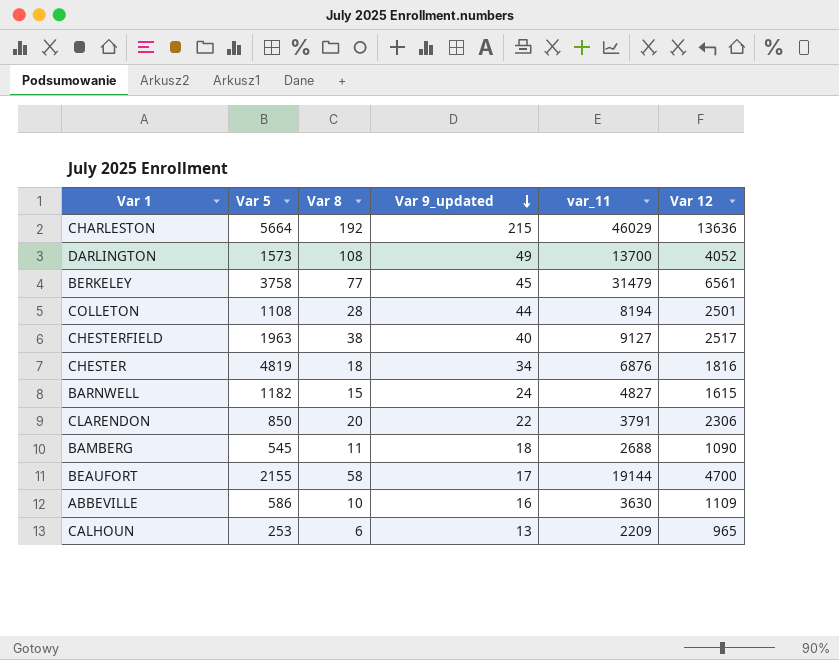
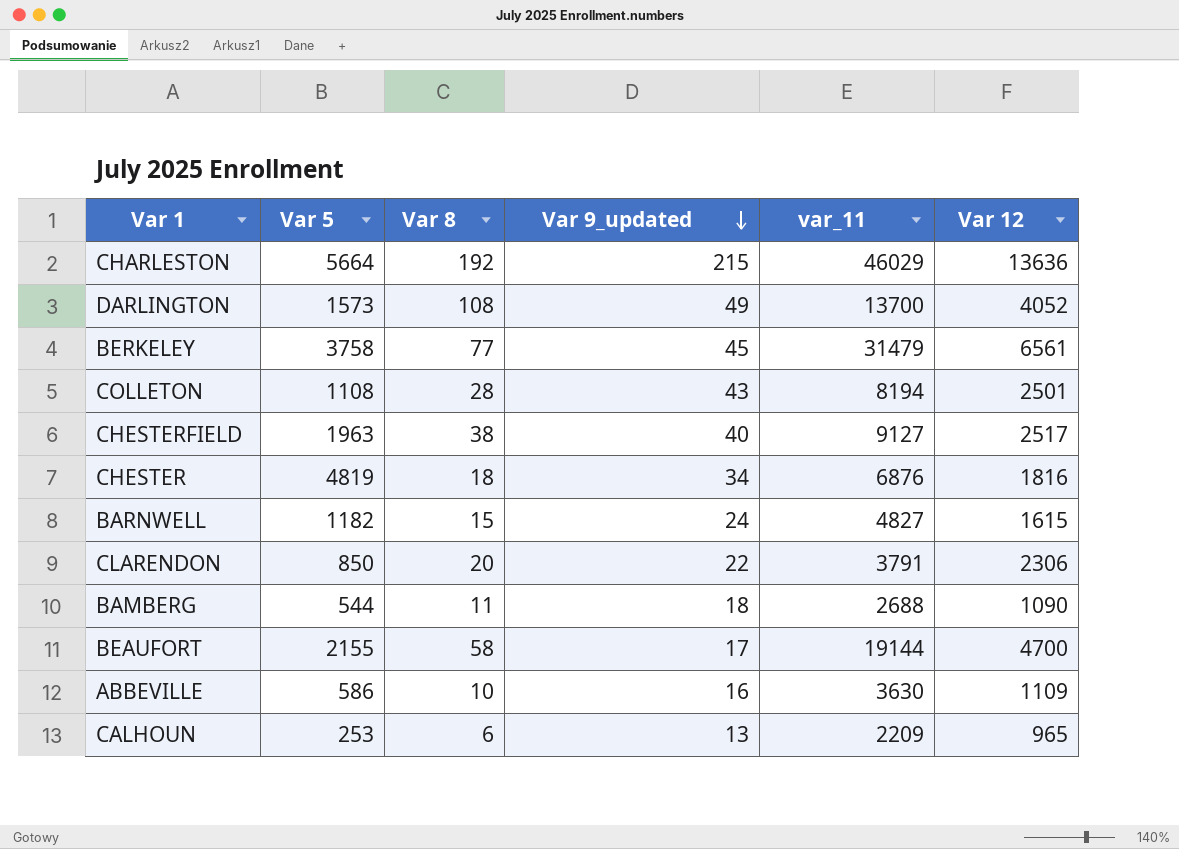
COLLETON | Var 9_updated: 44 -> 43
BAMBERG | Var 5: 545 -> 544

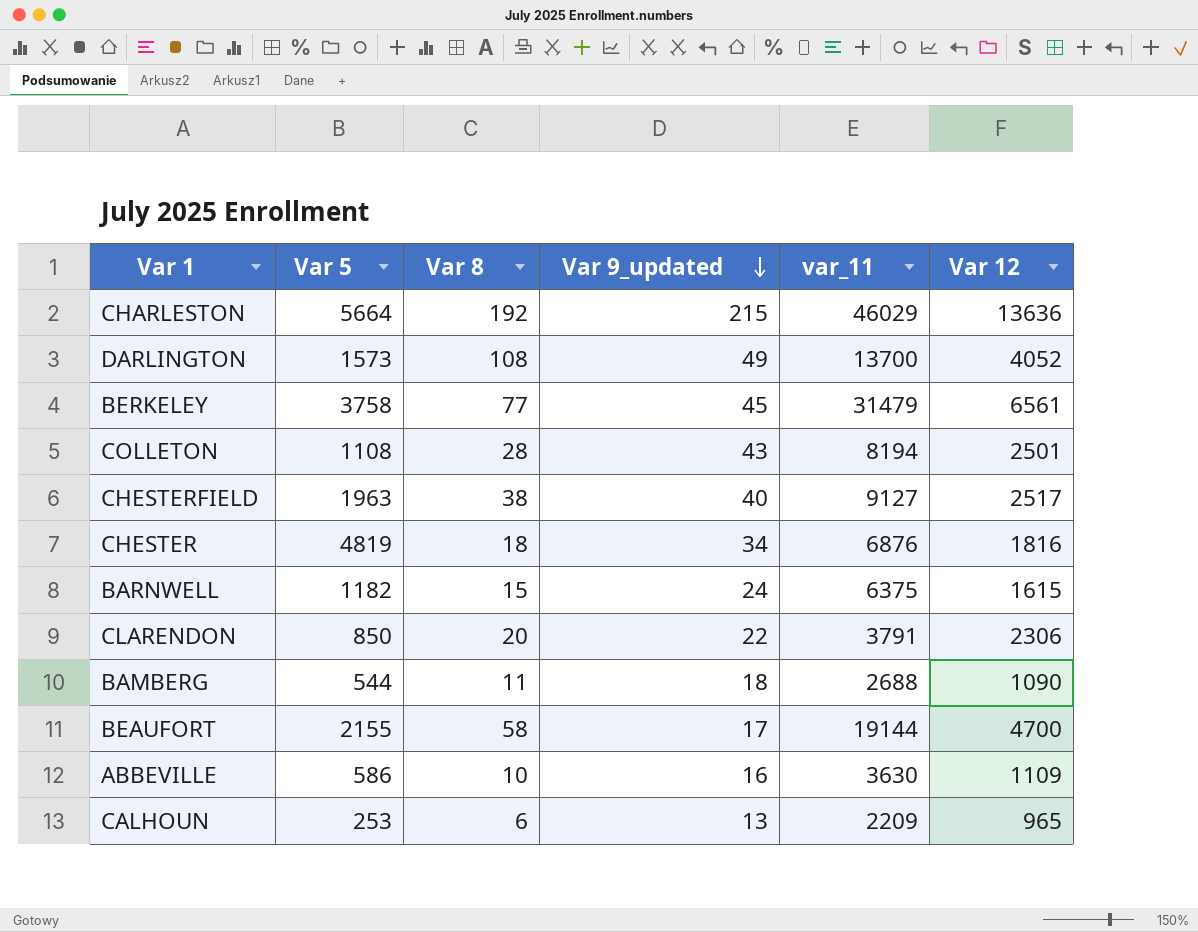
BARNWELL | var_11: 4827 -> 6375

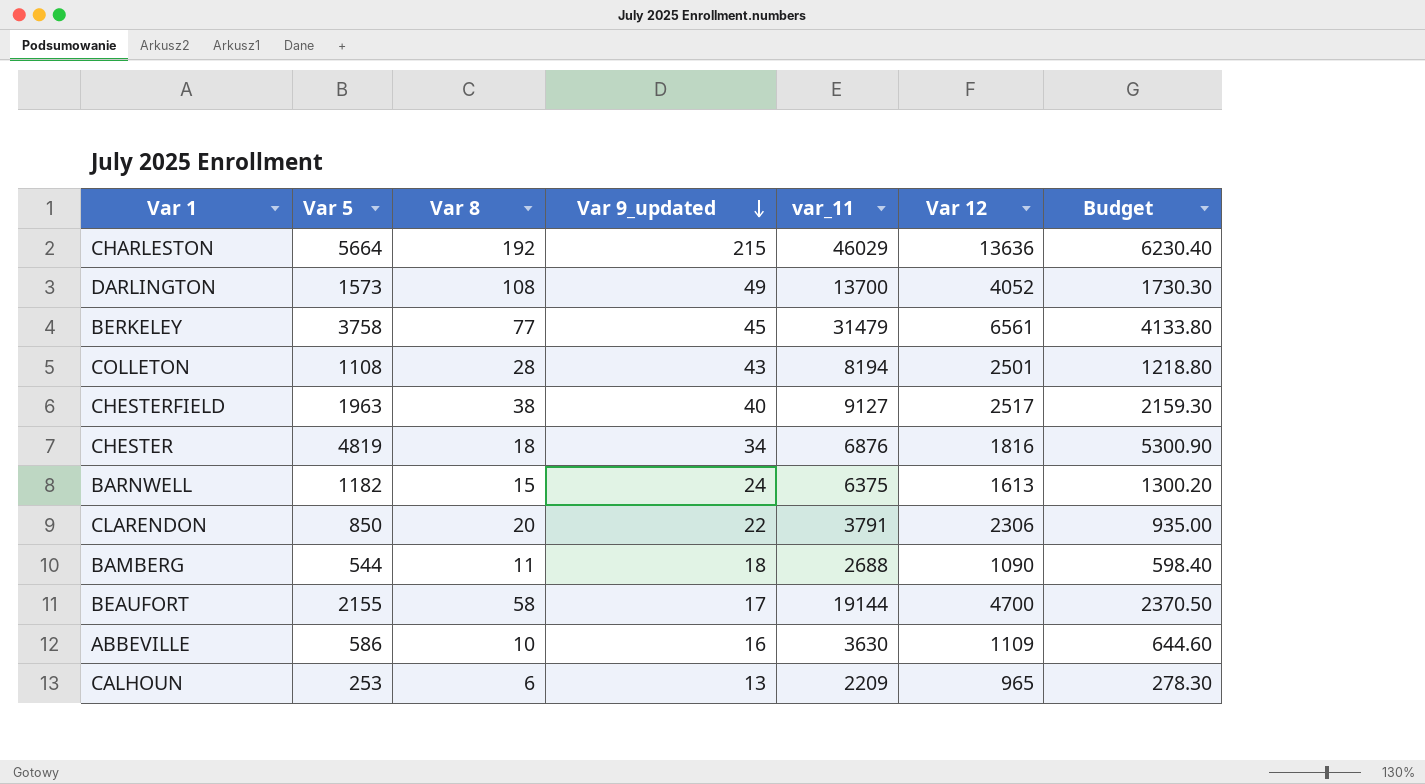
column Budget | formula: none -> [Var 5] * 1.1
BARNWELL | Var 12: 1615 -> 1613

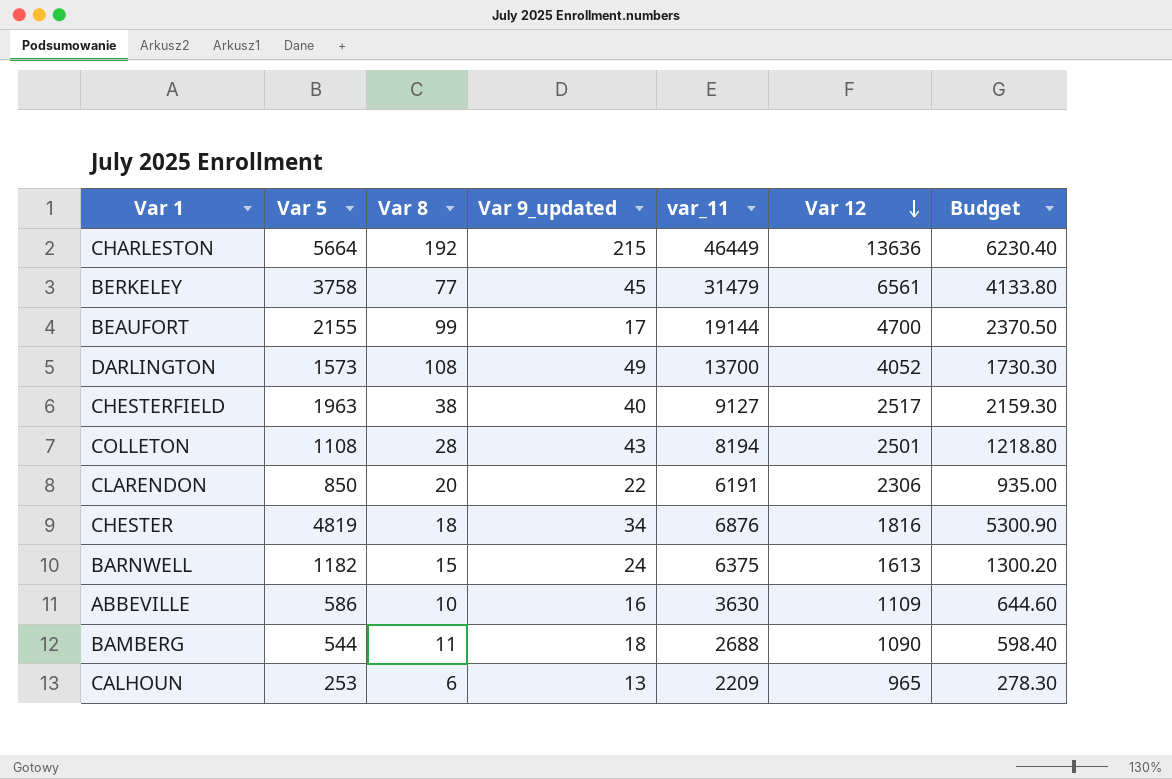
row order: Var 9_updated descending -> Var 12 descending
CHARLESTON | var_11: 46029 -> 46449
BEAUFORT | Var 8: 58 -> 99
CLARENDON | var_11: 3791 -> 6191

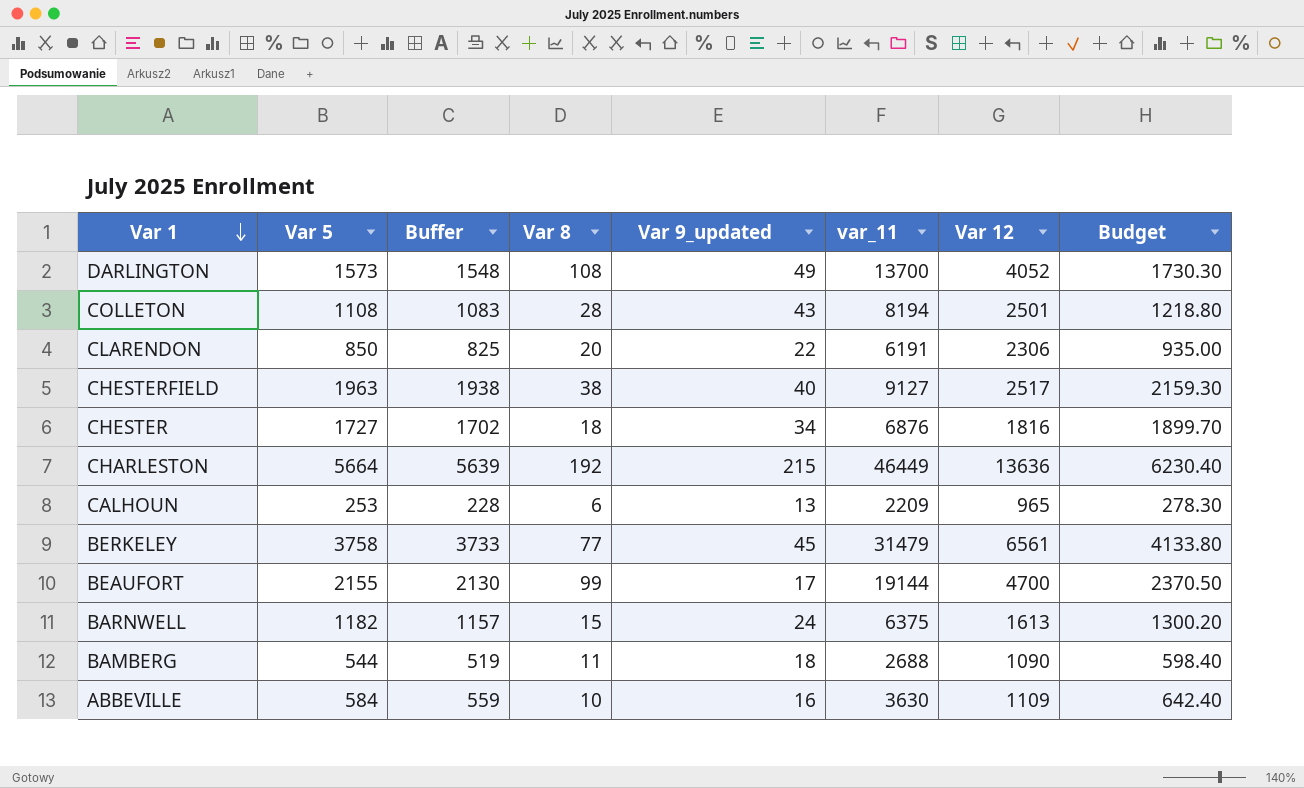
row order: Var 12 descending -> Var 1 descending
column Buffer | formula: none -> [Var 5] - 25
CHESTER | Var 5: 4819 -> 1727
CHESTER | Budget: 5300.90 -> 1899.70
ABBEVILLE | Var 5: 586 -> 584
ABBEVILLE | Budget: 644.60 -> 642.40

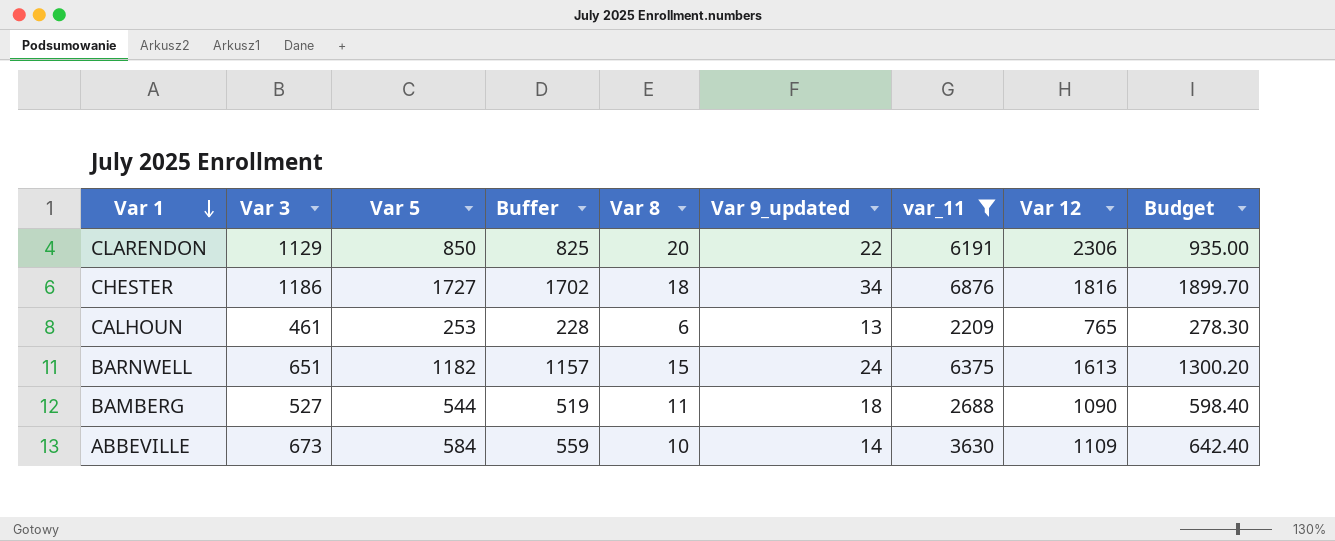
filter: none -> var_11 <= 6876
column Var 3 | position: none -> 2
CALHOUN | Var 12: 965 -> 765
ABBEVILLE | Var 9_updated: 16 -> 14

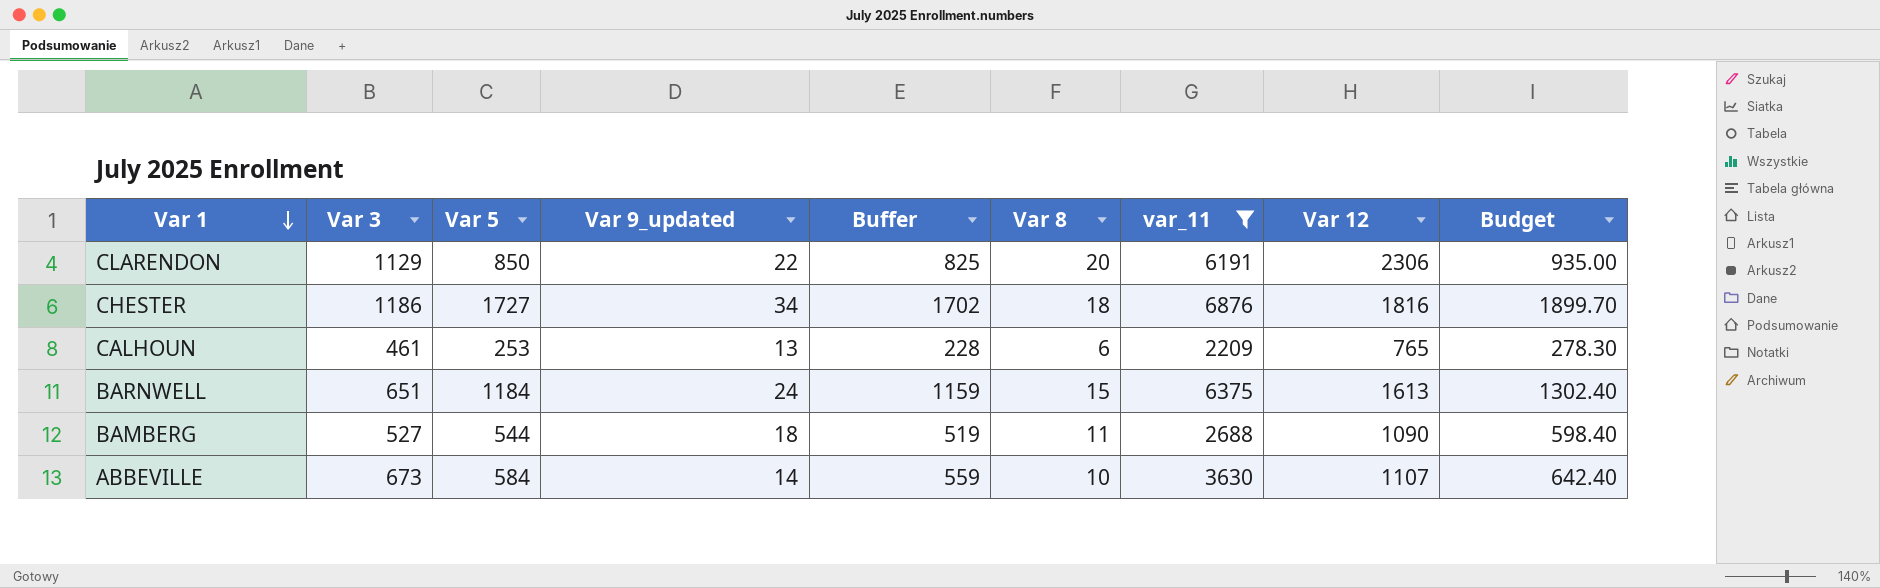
column Var 9_updated | position: 6 -> 4
BARNWELL | Var 5: 1182 -> 1184
BARNWELL | Buffer: 1157 -> 1159
BARNWELL | Budget: 1300.20 -> 1302.40
ABBEVILLE | Var 12: 1109 -> 1107

